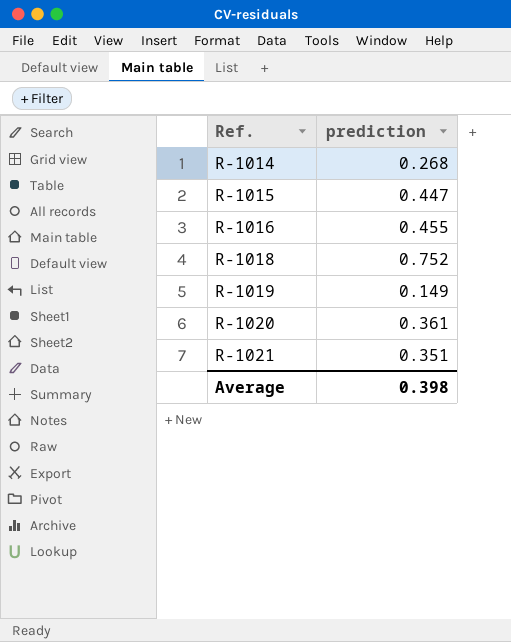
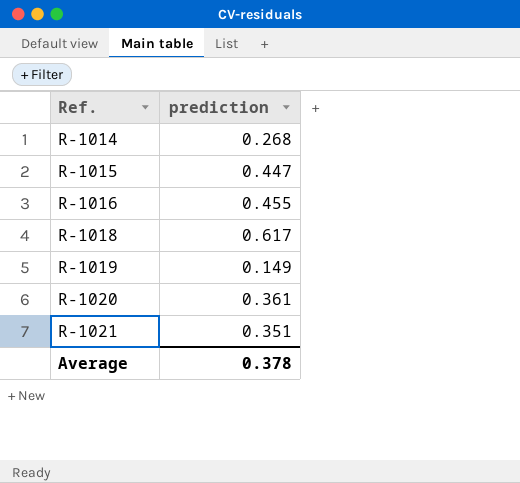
R-1018 | prediction: 0.752 -> 0.617
Average | prediction: 0.398 -> 0.378

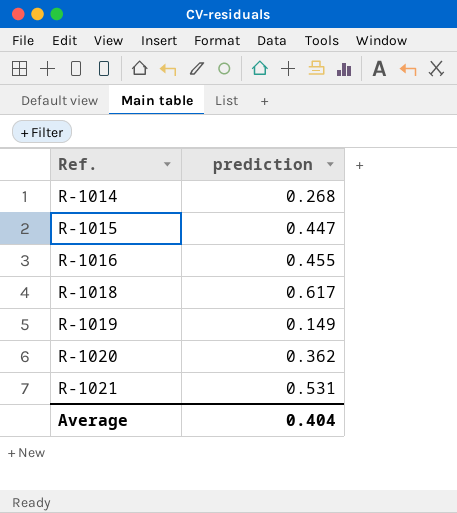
R-1020 | prediction: 0.361 -> 0.362
R-1021 | prediction: 0.351 -> 0.531
Average | prediction: 0.378 -> 0.404

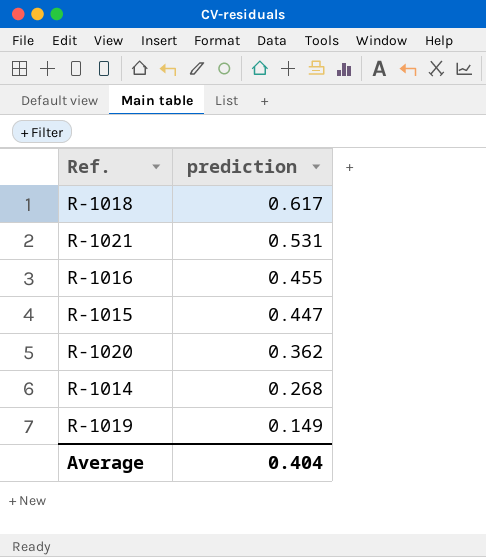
row order: Ref. ascending -> prediction descending

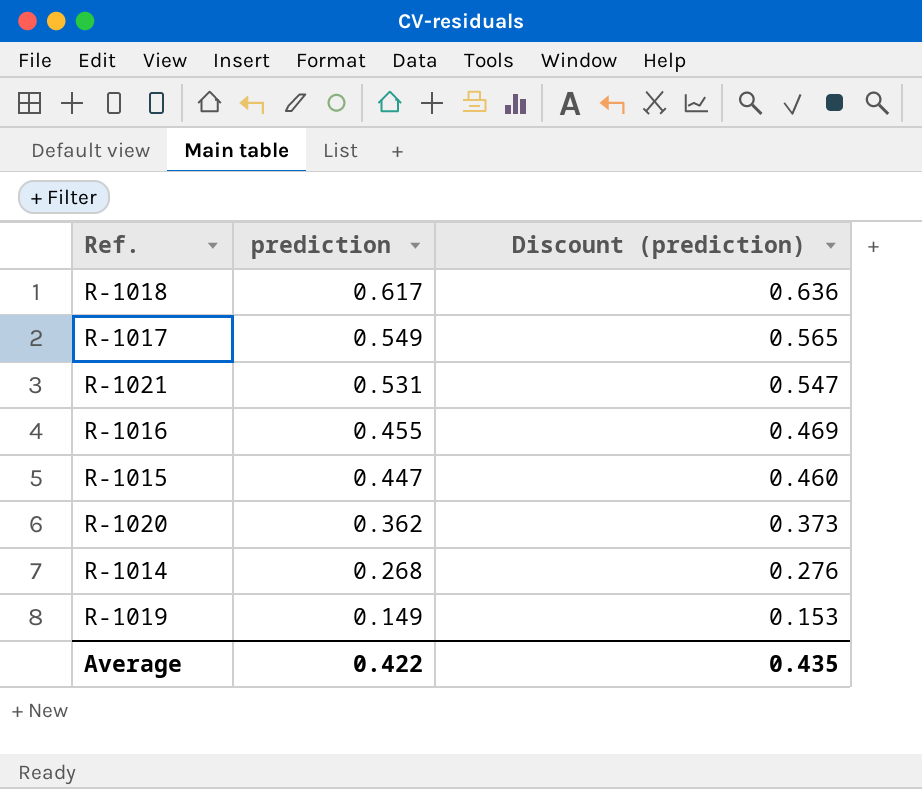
column Discount (prediction) | formula: none -> [prediction] * 1.03
row R-1017: none -> 0.549 | 0.565
Average | prediction: 0.404 -> 0.422

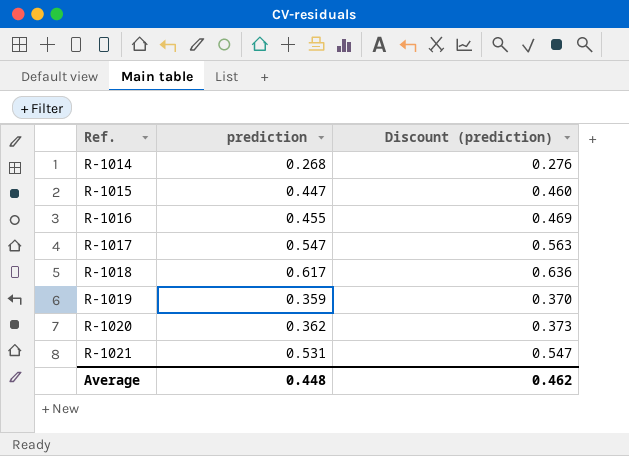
row order: prediction descending -> Ref. ascending
R-1017 | prediction: 0.549 -> 0.547
R-1017 | Discount (prediction): 0.565 -> 0.563
R-1019 | prediction: 0.149 -> 0.359
R-1019 | Discount (prediction): 0.153 -> 0.370
Average | prediction: 0.422 -> 0.448
Average | Discount (prediction): 0.435 -> 0.462

